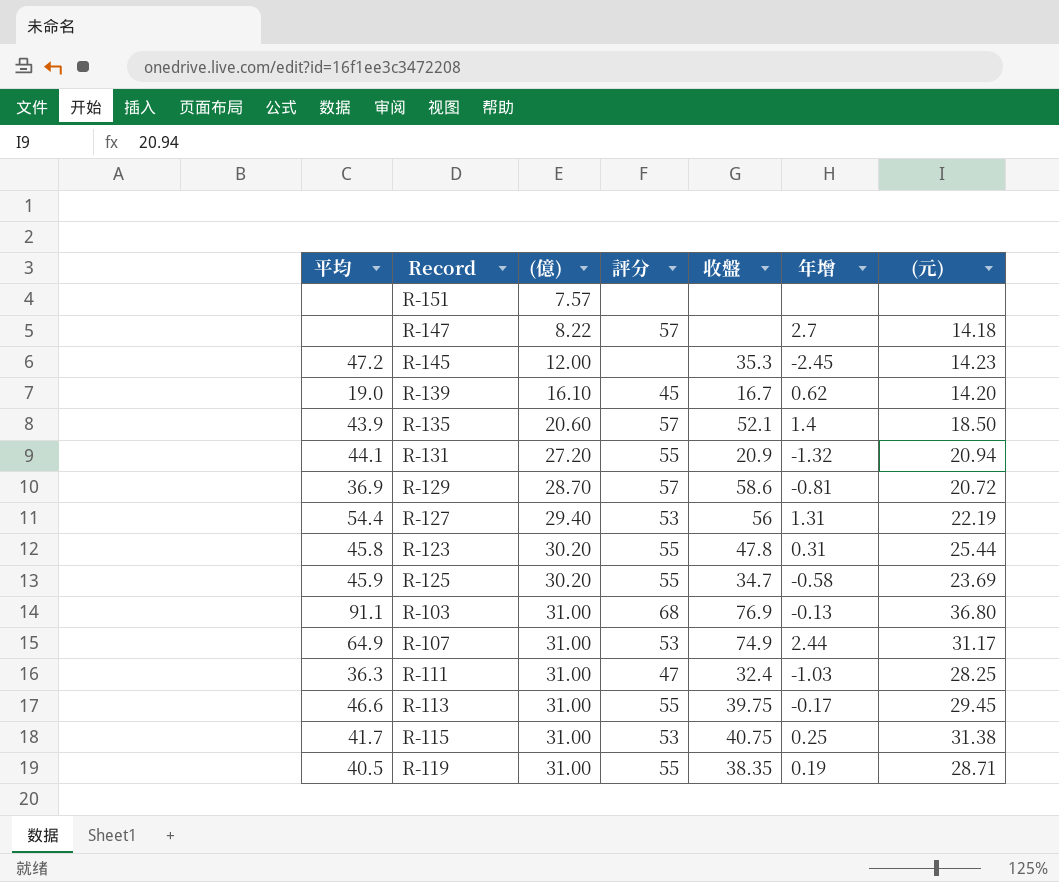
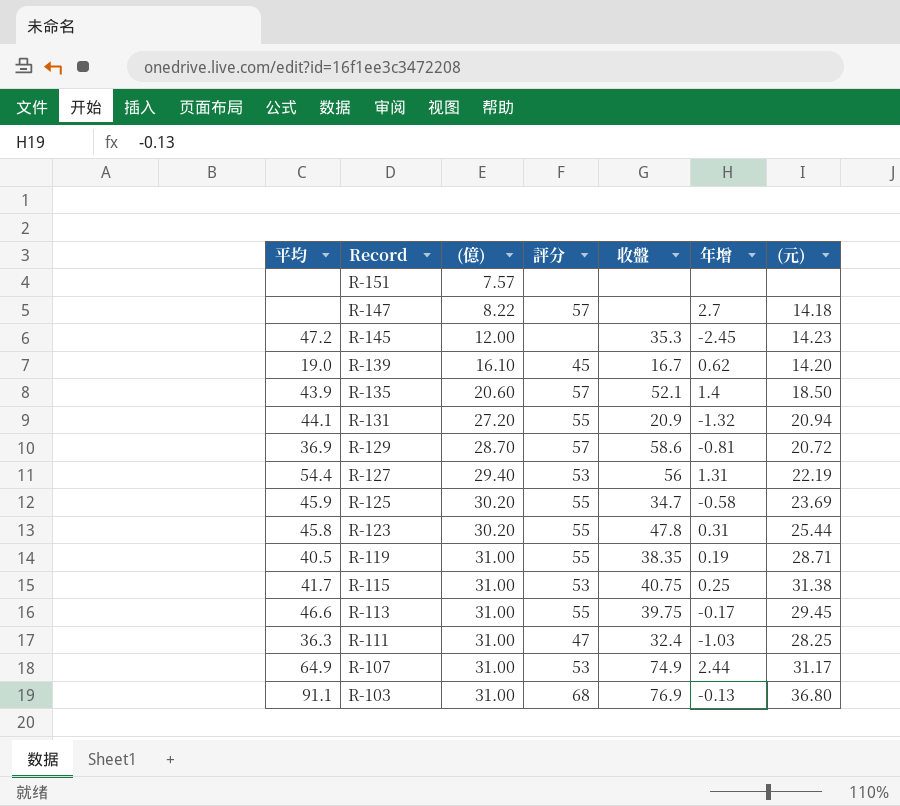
row order: (億) ascending -> Record descending

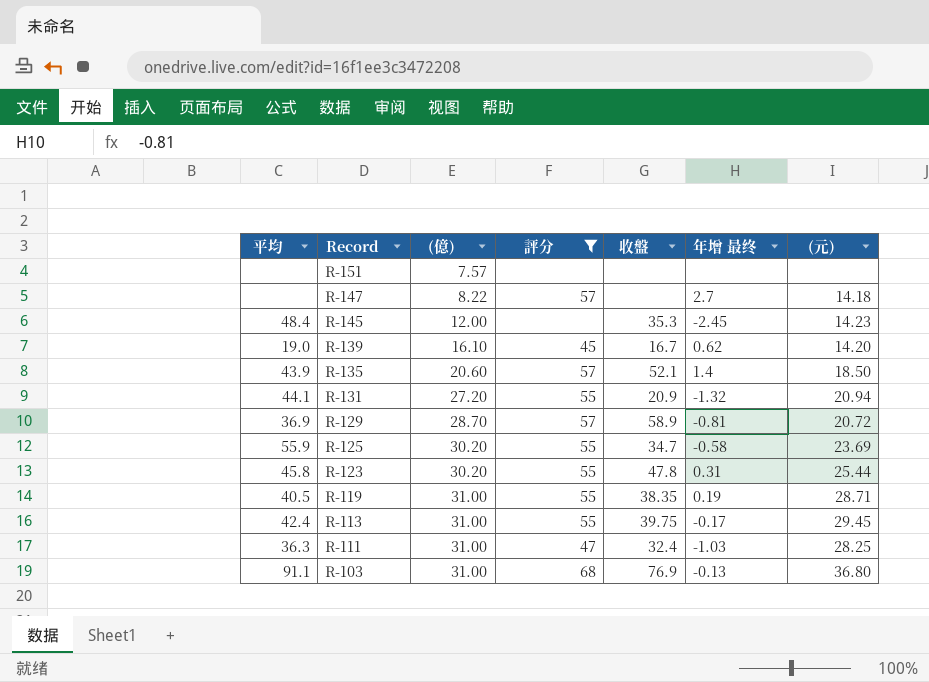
filter: none -> 評分 != 53
column name: 年增 -> 年增 最终
R-145 | 平均: 47.2 -> 48.4
R-129 | 收盤: 58.6 -> 58.9
R-125 | 平均: 45.9 -> 55.9
R-113 | 平均: 46.6 -> 42.4

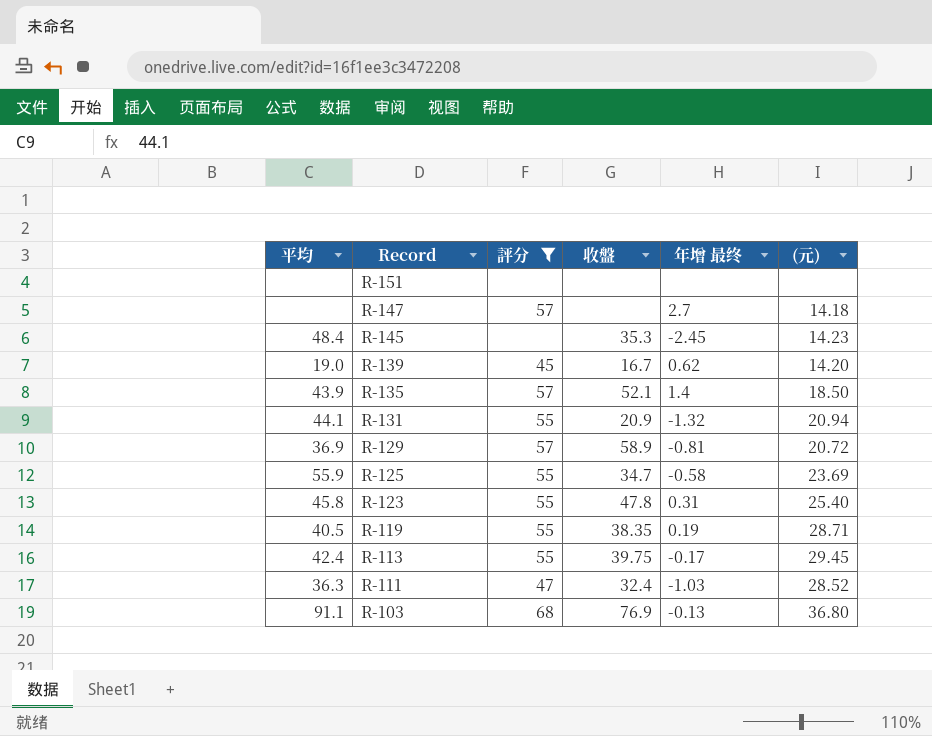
column (億) | position: 3 -> none
R-123 | (元): 25.44 -> 25.40
R-111 | (元): 28.25 -> 28.52

